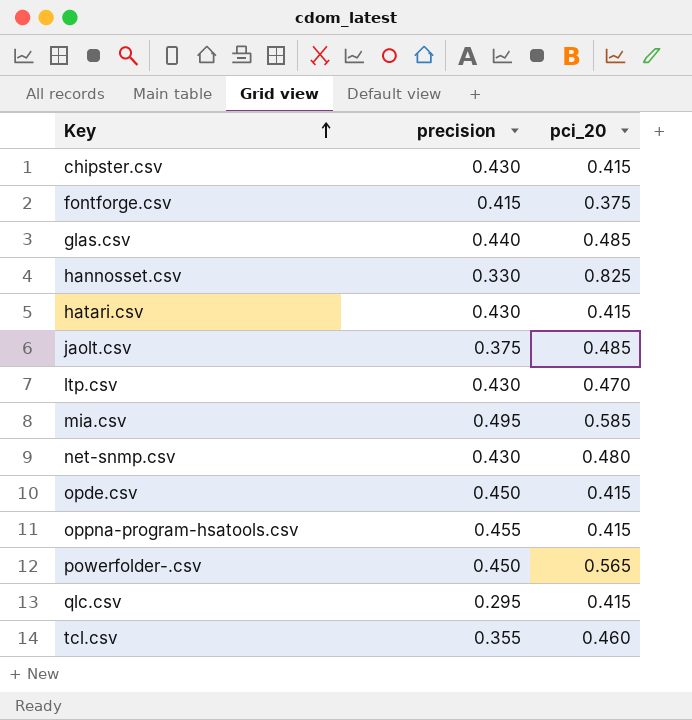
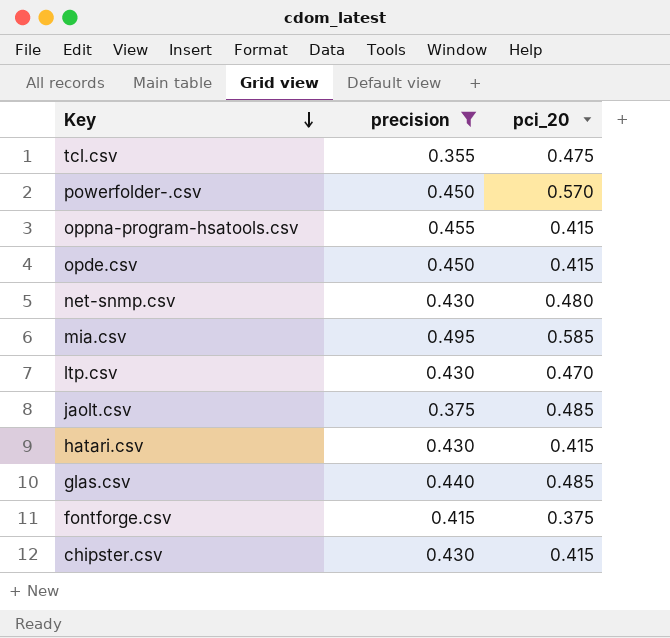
filter: none -> precision >= 0.355
row order: Key ascending -> Key descending
tcl.csv | pci_20: 0.460 -> 0.475
powerfolder-.csv | pci_20: 0.565 -> 0.570

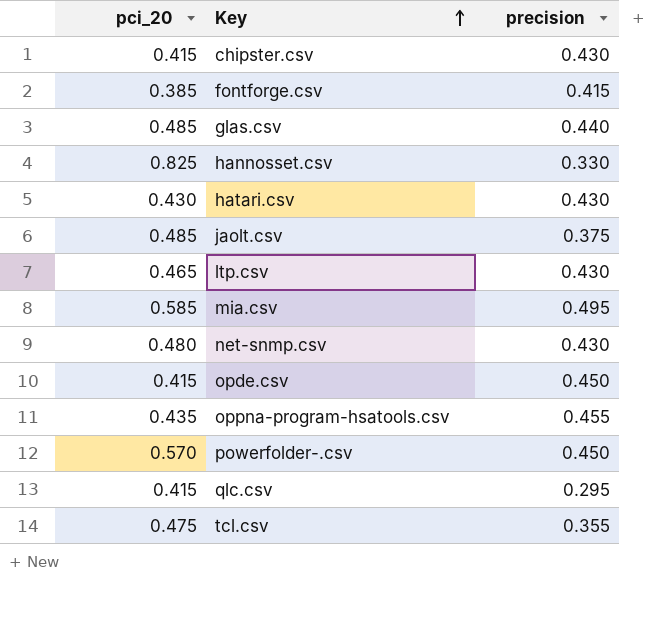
filter: precision >= 0.355 -> none
row order: Key descending -> Key ascending
column pci_20 | position: 3 -> 1
fontforge.csv | pci_20: 0.375 -> 0.385
hatari.csv | pci_20: 0.415 -> 0.430
ltp.csv | pci_20: 0.470 -> 0.465
oppna-program-hsatools.csv | pci_20: 0.415 -> 0.435

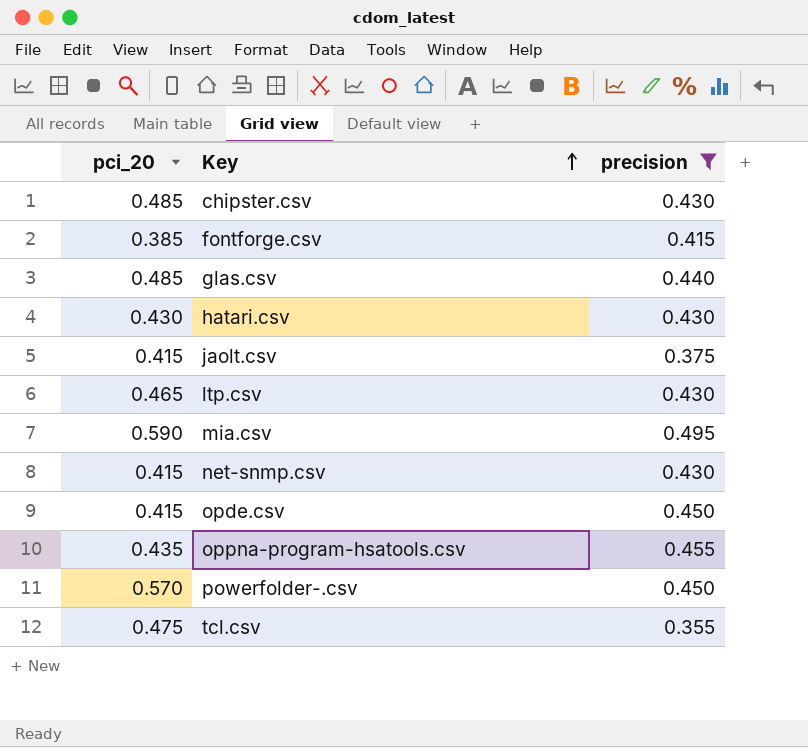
filter: none -> precision >= 0.355
chipster.csv | pci_20: 0.415 -> 0.485
jaolt.csv | pci_20: 0.485 -> 0.415
mia.csv | pci_20: 0.585 -> 0.590
net-snmp.csv | pci_20: 0.480 -> 0.415

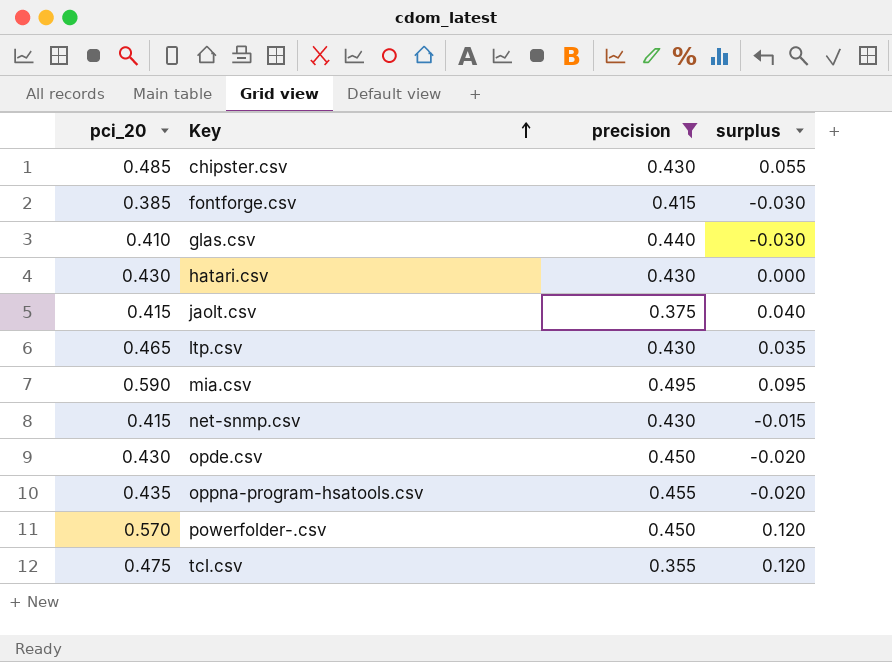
column surplus | formula: none -> [pci_20] - [precision]
glas.csv | pci_20: 0.485 -> 0.410
opde.csv | pci_20: 0.415 -> 0.430

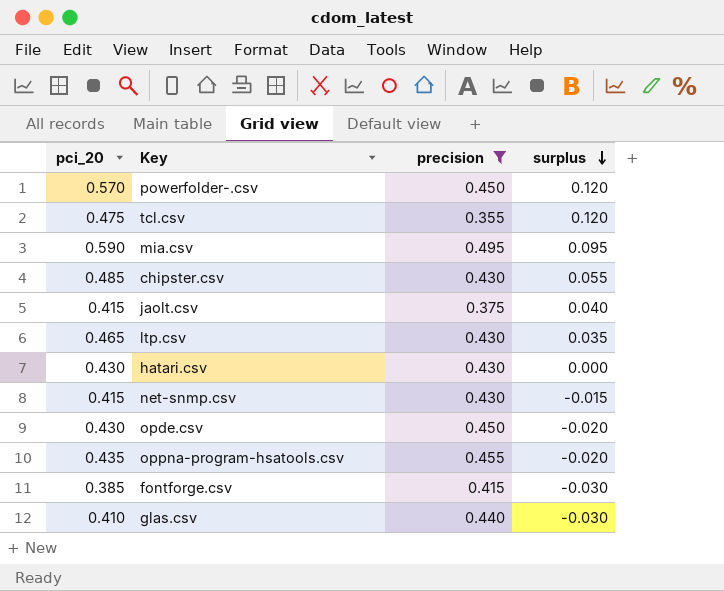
row order: Key ascending -> surplus descending

